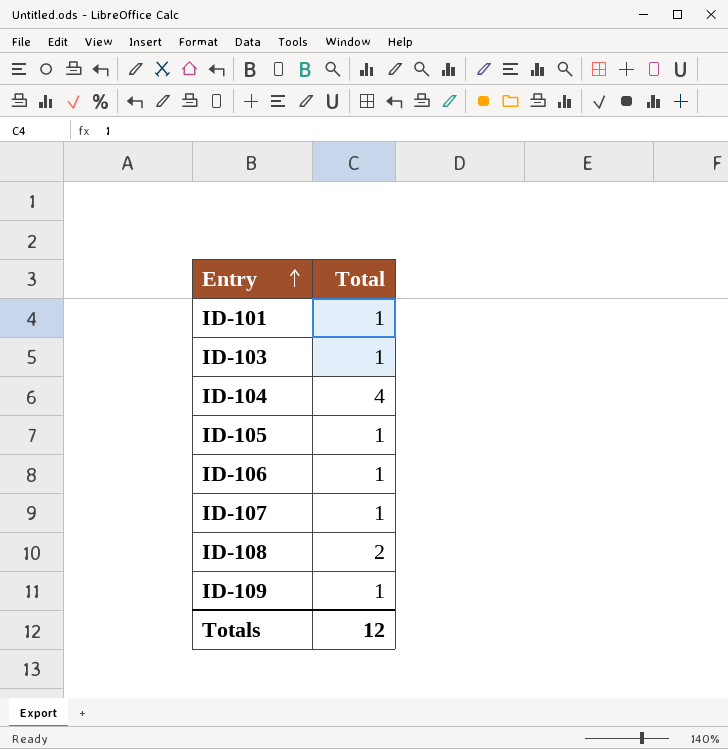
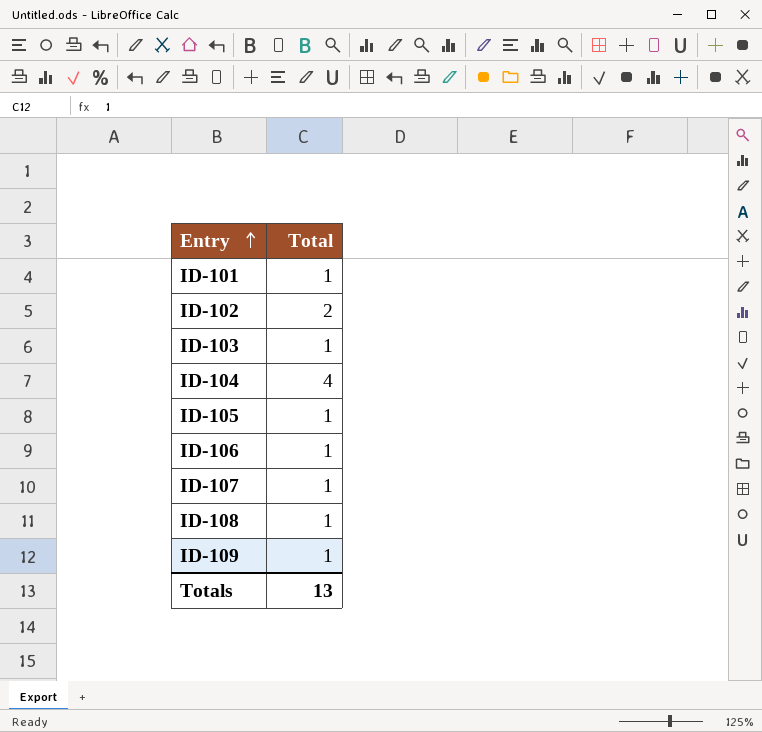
row ID-102: none -> 2
ID-108 | Total: 2 -> 1
Totals | Total: 12 -> 13

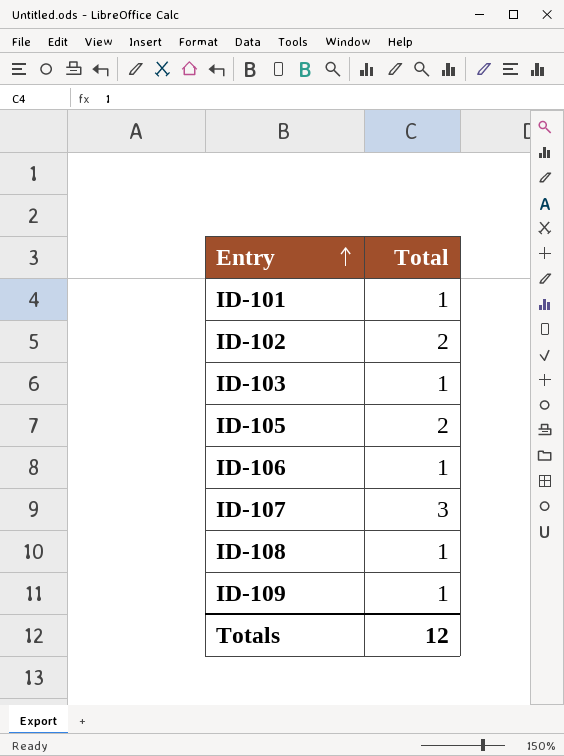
row ID-104: 4 -> none
ID-105 | Total: 1 -> 2
ID-107 | Total: 1 -> 3
Totals | Total: 13 -> 12

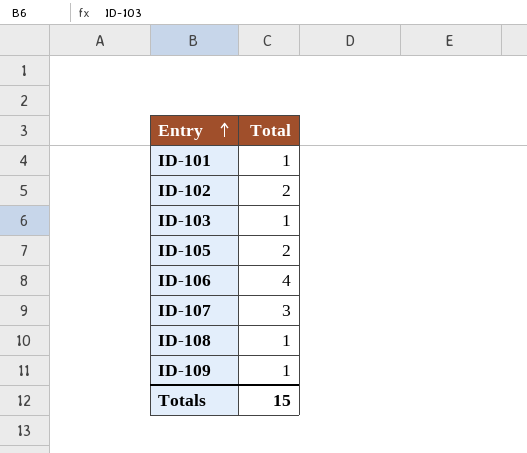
ID-106 | Total: 1 -> 4
Totals | Total: 12 -> 15

